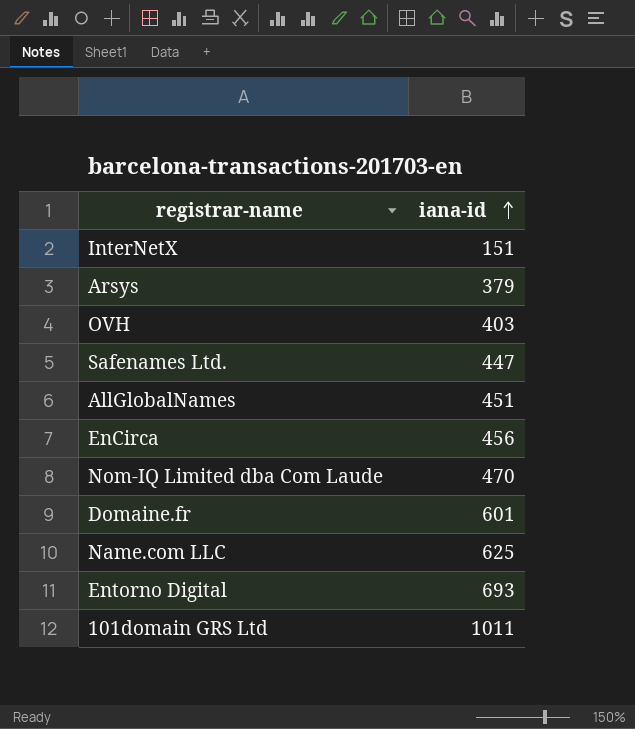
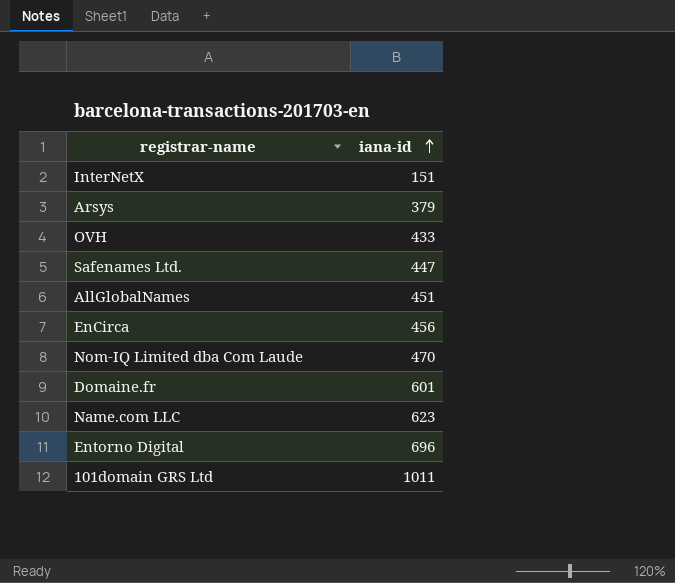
OVH | iana-id: 403 -> 433
Name.com LLC | iana-id: 625 -> 623
Entorno Digital | iana-id: 693 -> 696

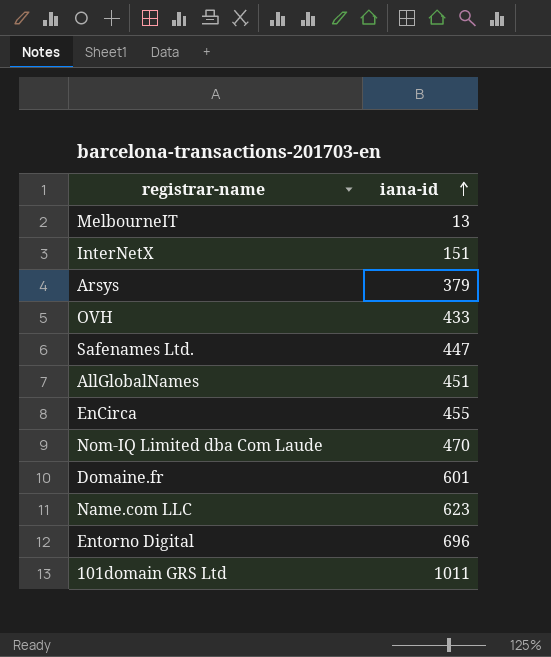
row MelbourneIT: none -> 13
EnCirca | iana-id: 456 -> 455

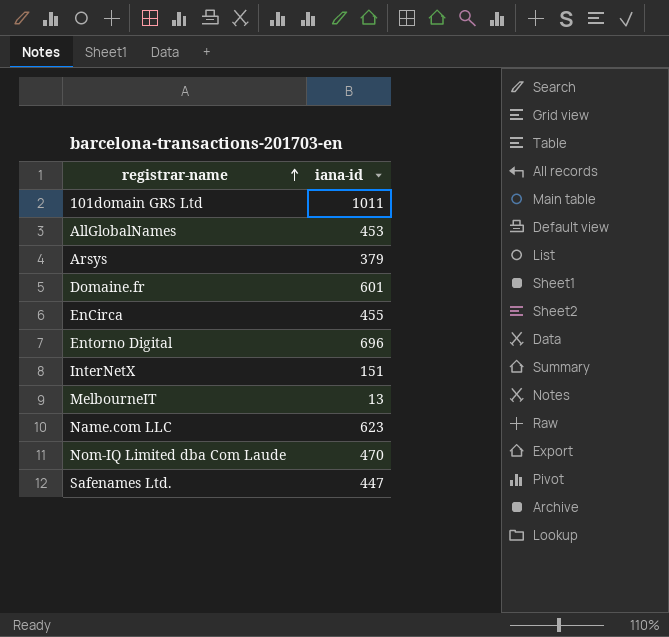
row order: iana-id ascending -> registrar-name ascending
row OVH: 433 -> none
AllGlobalNames | iana-id: 451 -> 453

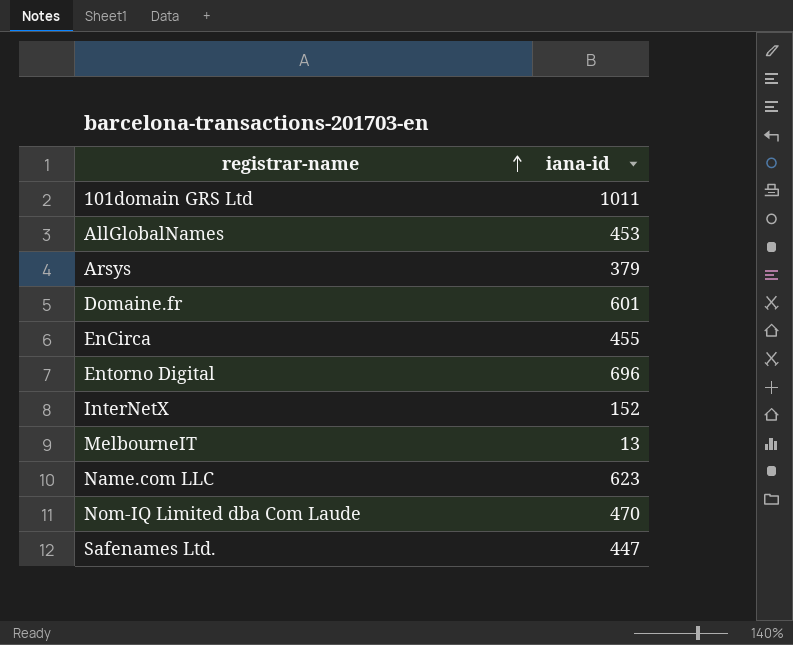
InterNetX | iana-id: 151 -> 152

